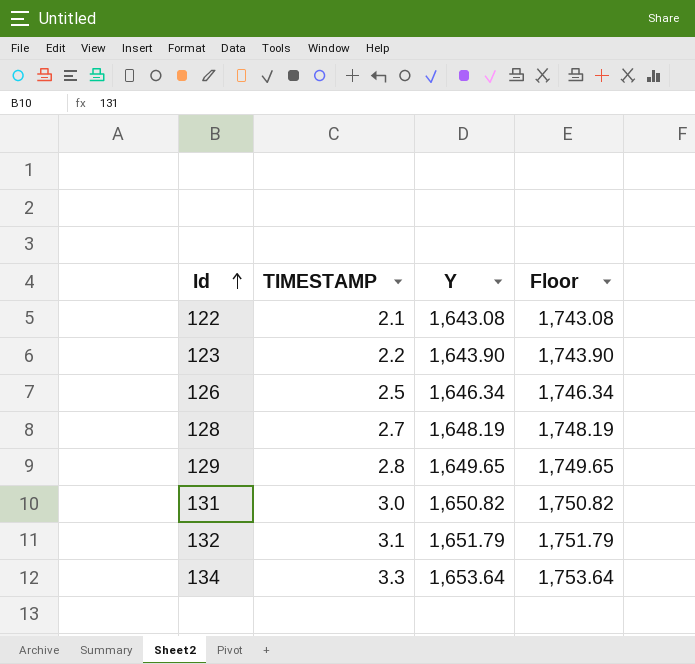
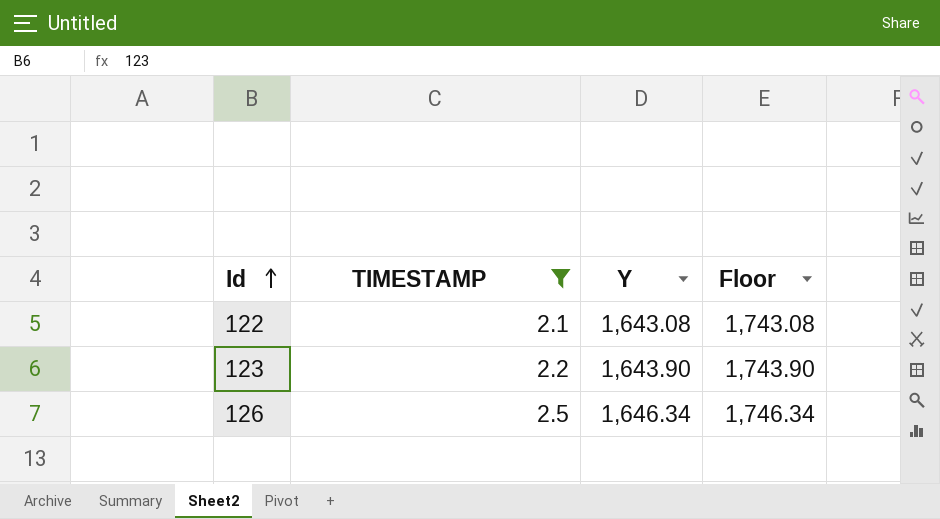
filter: none -> TIMESTAMP <= 2.5

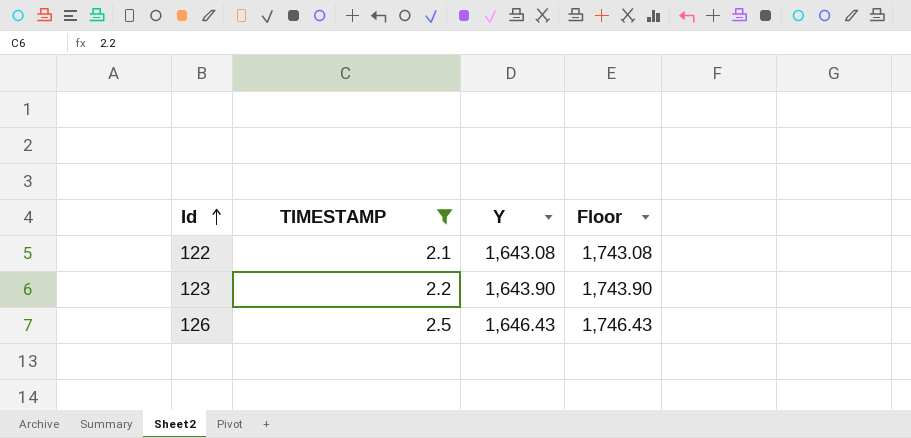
126 | Y: 1,646.34 -> 1,646.43
126 | Floor: 1,746.34 -> 1,746.43

